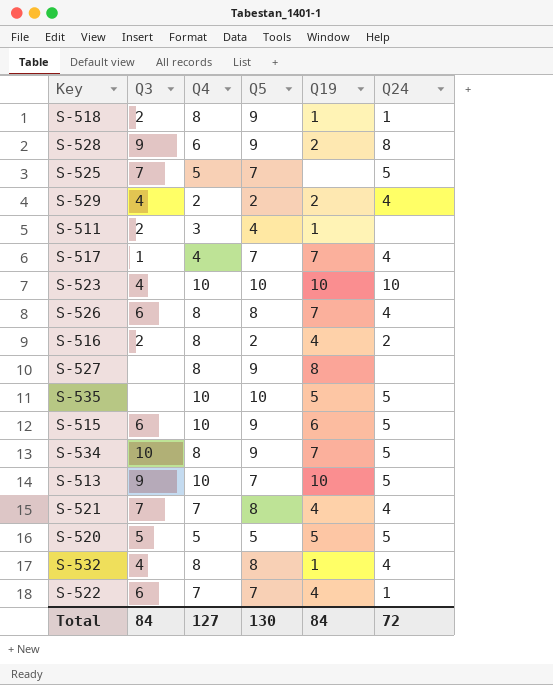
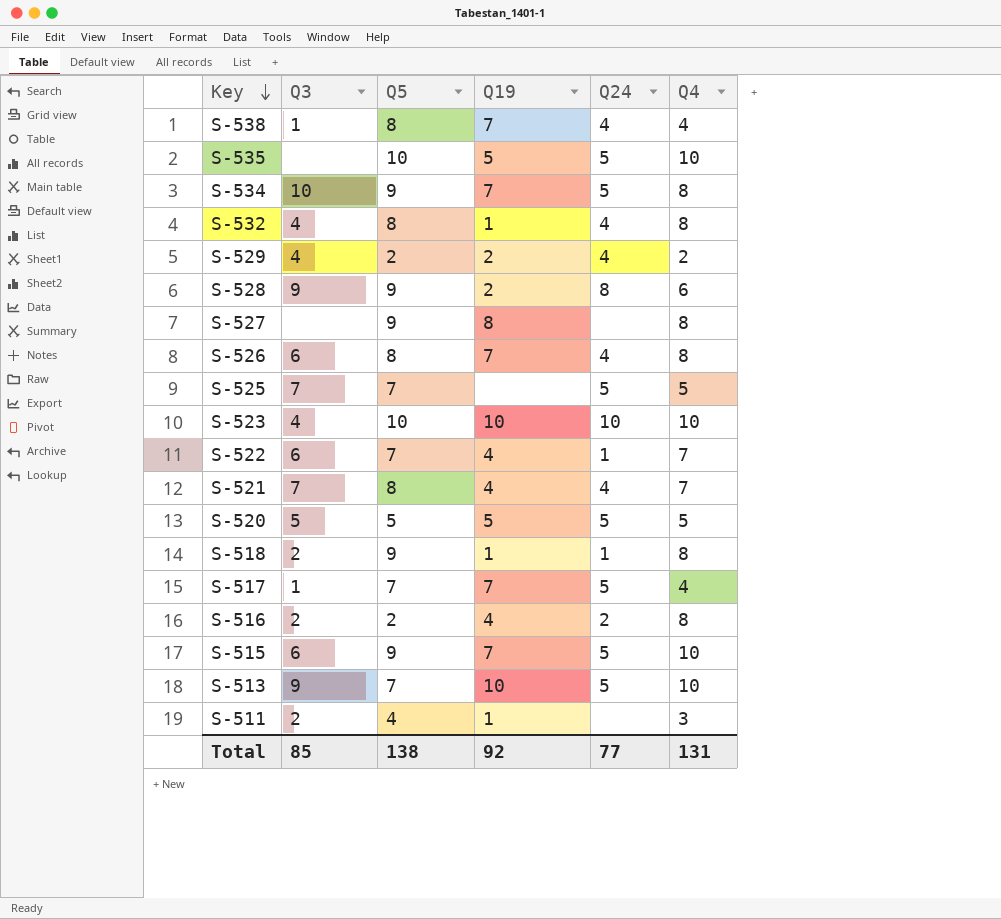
row order: none -> Key descending
column Q4 | position: 3 -> 6
row S-538: none -> 1 | 8 | 7 | 4 | 4
S-517 | Q24: 4 -> 5
S-515 | Q19: 6 -> 7
Total | Q3: 84 -> 85
Total | Q5: 130 -> 138
Total | Q19: 84 -> 92
Total | Q24: 72 -> 77
Total | Q4: 127 -> 131

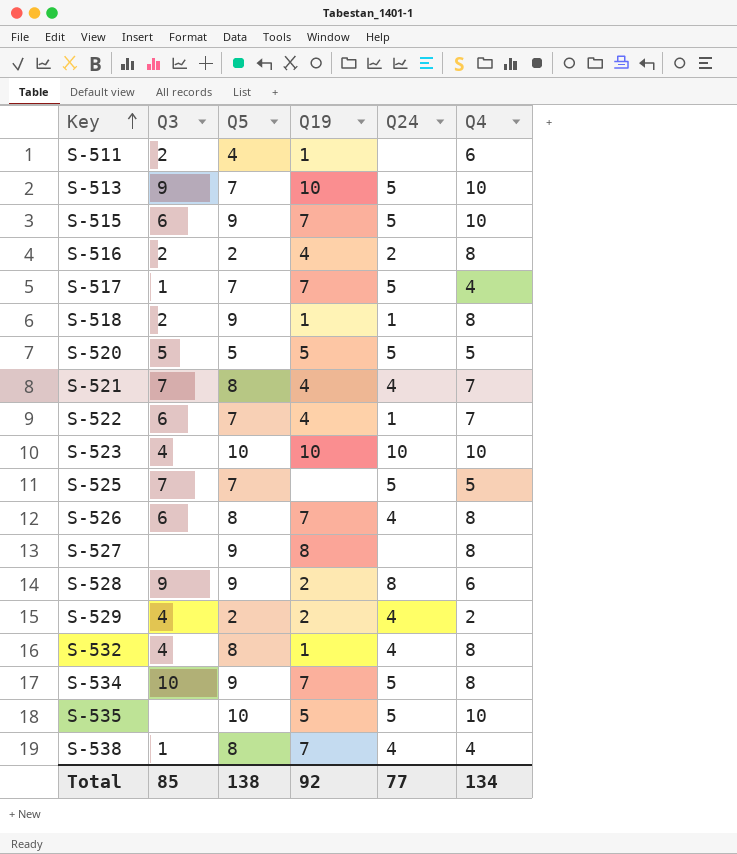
row order: Key descending -> Key ascending
S-511 | Q4: 3 -> 6
Total | Q4: 131 -> 134

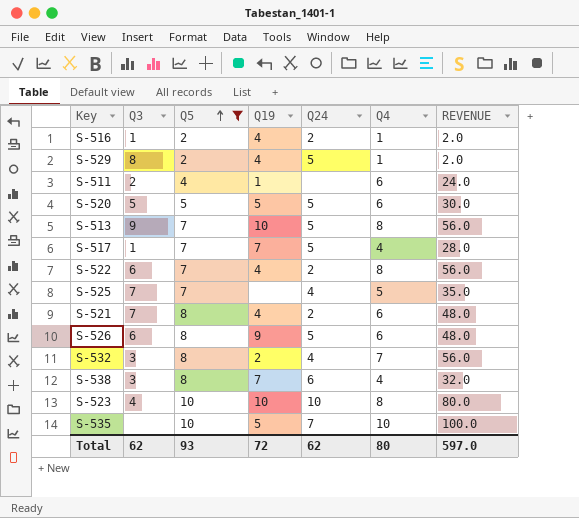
filter: none -> Q5 != 9
row order: Key ascending -> Q5 ascending
column REVENUE | formula: none -> [Q5] * [Q4]
S-516 | Q3: 2 -> 1
S-516 | Q4: 8 -> 1
S-529 | Q3: 4 -> 8
S-529 | Q19: 2 -> 4
S-529 | Q24: 4 -> 5
S-529 | Q4: 2 -> 1
S-520 | Q4: 5 -> 6
S-513 | Q4: 10 -> 8
S-522 | Q24: 1 -> 2
S-522 | Q4: 7 -> 8
S-525 | Q24: 5 -> 4
S-521 | Q24: 4 -> 2
S-521 | Q4: 7 -> 6
S-526 | Q19: 7 -> 9
S-526 | Q24: 4 -> 5
S-526 | Q4: 8 -> 6
S-532 | Q3: 4 -> 3
S-532 | Q19: 1 -> 2
S-532 | Q4: 8 -> 7
S-538 | Q3: 1 -> 3
S-538 | Q24: 4 -> 6
S-523 | Q4: 10 -> 8
S-535 | Q24: 5 -> 7
Total | Q3: 85 -> 62
Total | Q5: 138 -> 93
Total | Q19: 92 -> 72
Total | Q24: 77 -> 62
Total | Q4: 134 -> 80

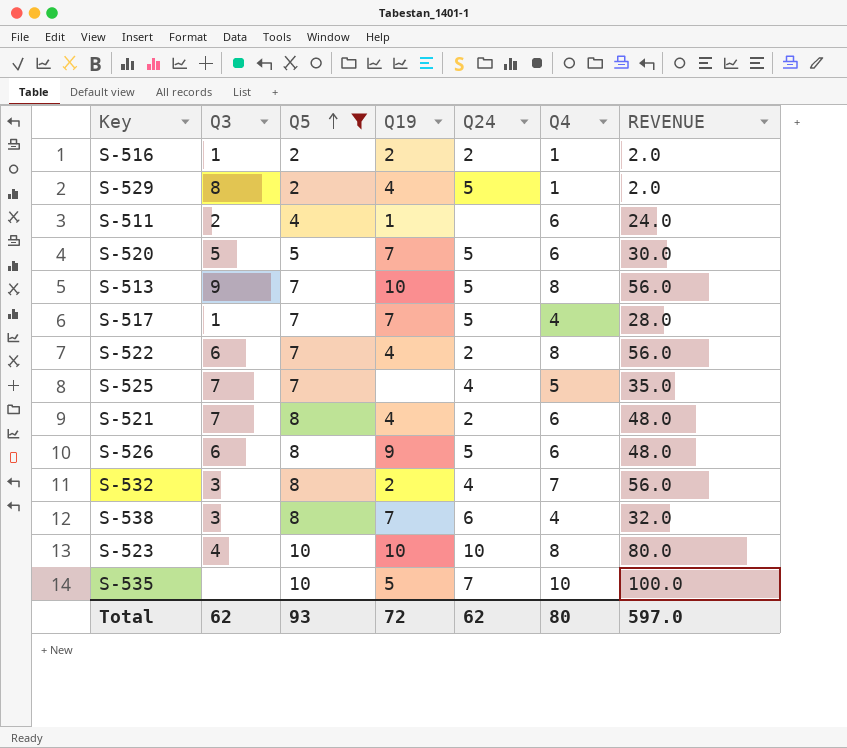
S-516 | Q19: 4 -> 2
S-520 | Q19: 5 -> 7

